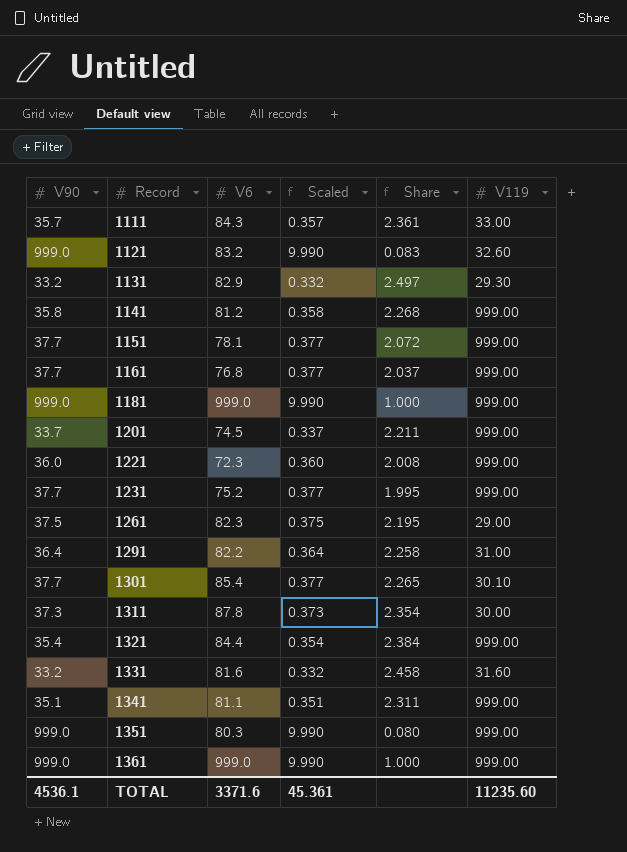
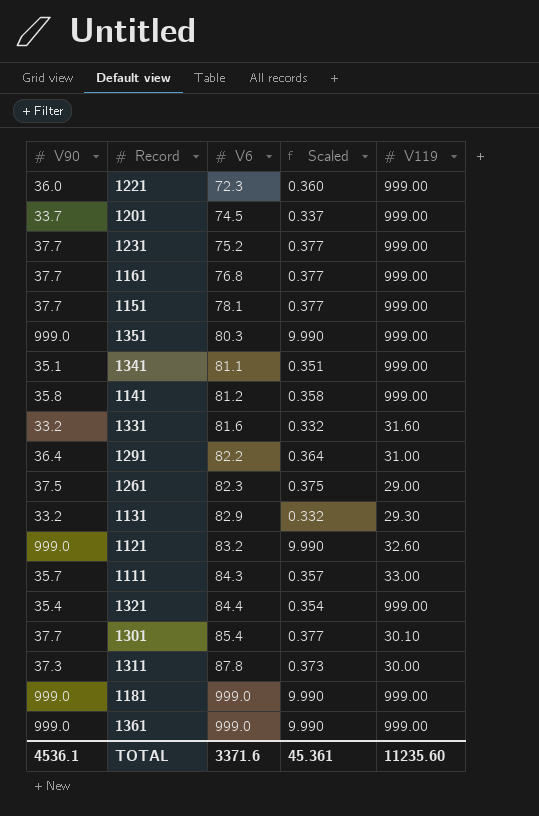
row order: Record ascending -> V6 ascending
column Share | formula: [V6] / [V90] -> none

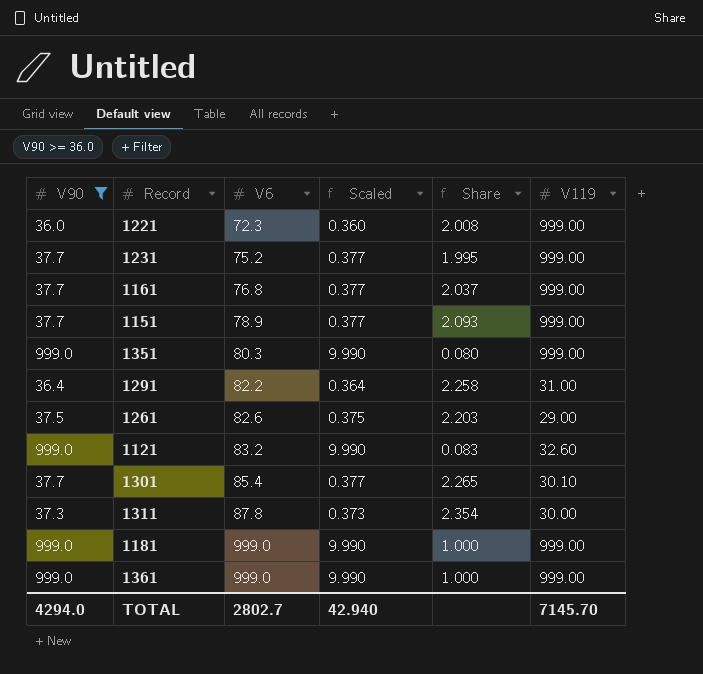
filter: none -> V90 >= 36.0
column Share | formula: none -> [V6] / [V90]
1151 | V6: 78.1 -> 78.9
1261 | V6: 82.3 -> 82.6
TOTAL | V90: 4536.1 -> 4294.0
TOTAL | V6: 3371.6 -> 2802.7
TOTAL | Scaled: 45.361 -> 42.940
TOTAL | V119: 11235.60 -> 7145.70

